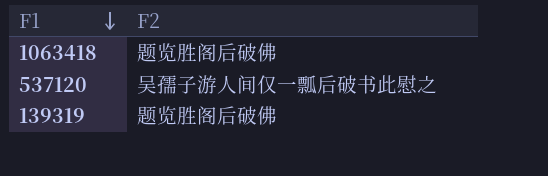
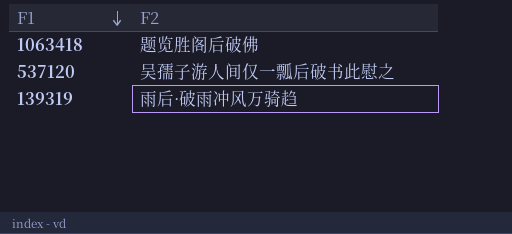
139319 | F2: 题览胜阁后破佛 -> 雨后·破雨冲风万骑趋

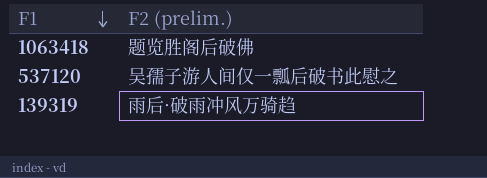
column name: F2 -> F2 (prelim.)

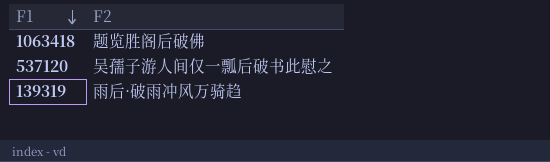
column name: F2 (prelim.) -> F2

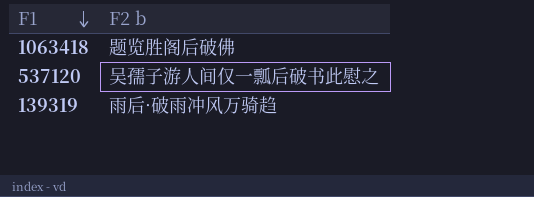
column name: F2 -> F2 b

